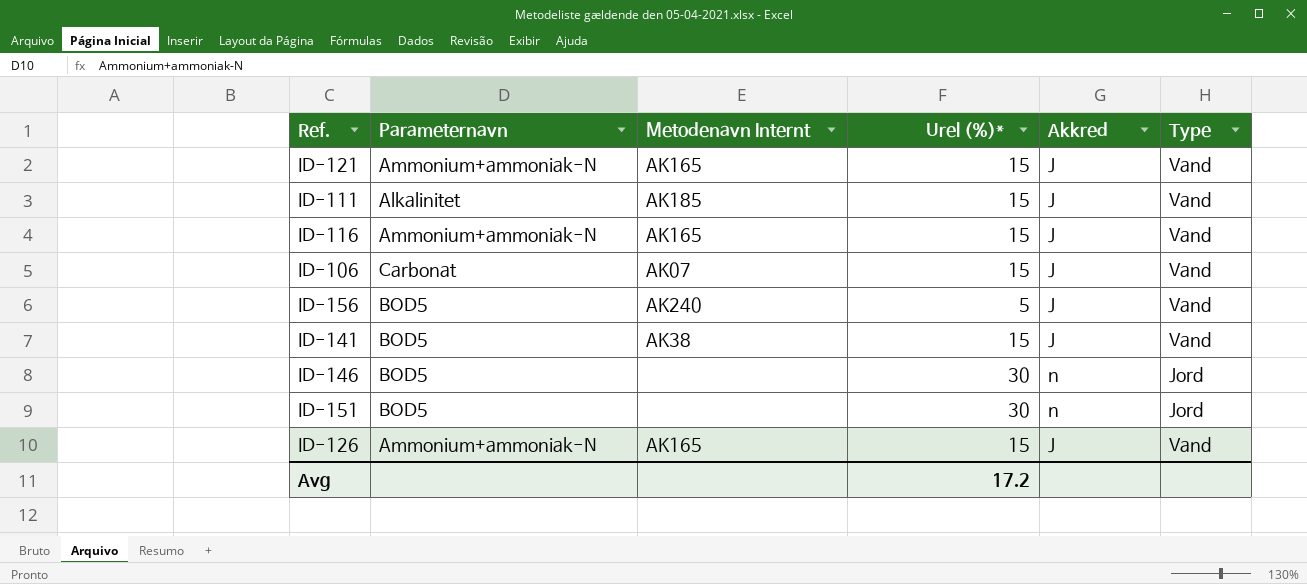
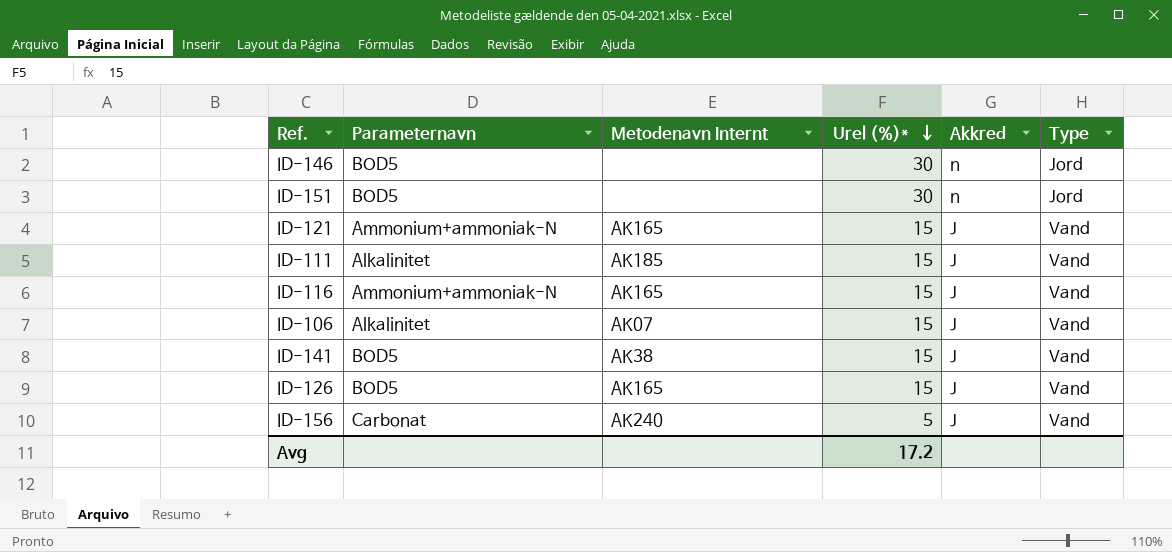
row order: none -> Urel (%)* descending
ID-106 | Parameternavn: Carbonat -> Alkalinitet
ID-126 | Parameternavn: Ammonium+ammoniak-N -> BOD5
ID-156 | Parameternavn: BOD5 -> Carbonat

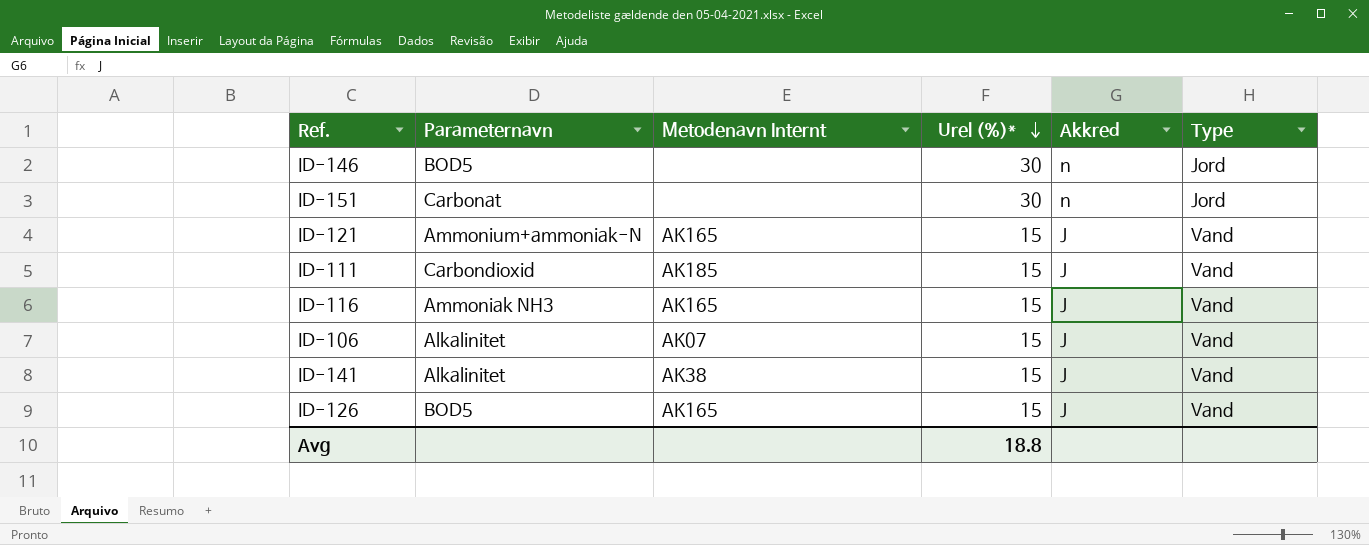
row ID-156: Carbonat | AK240 | 5 | J | Vand -> none
ID-151 | Parameternavn: BOD5 -> Carbonat
ID-111 | Parameternavn: Alkalinitet -> Carbondioxid
ID-116 | Parameternavn: Ammonium+ammoniak-N -> Ammoniak NH3
ID-141 | Parameternavn: BOD5 -> Alkalinitet
Avg | Urel (%)*: 17.2 -> 18.8

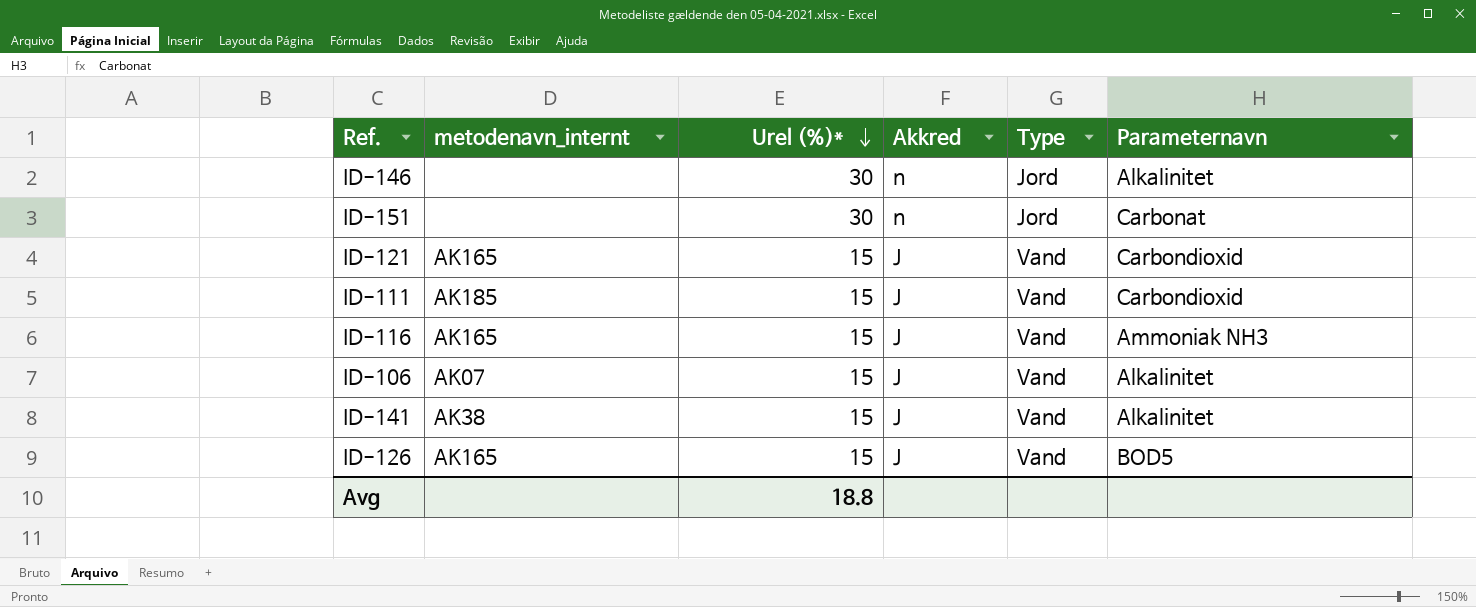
column name: Metodenavn Internt -> metodenavn_internt
column Parameternavn | position: 2 -> 6
ID-146 | Parameternavn: BOD5 -> Alkalinitet
ID-121 | Parameternavn: Ammonium+ammoniak-N -> Carbondioxid

